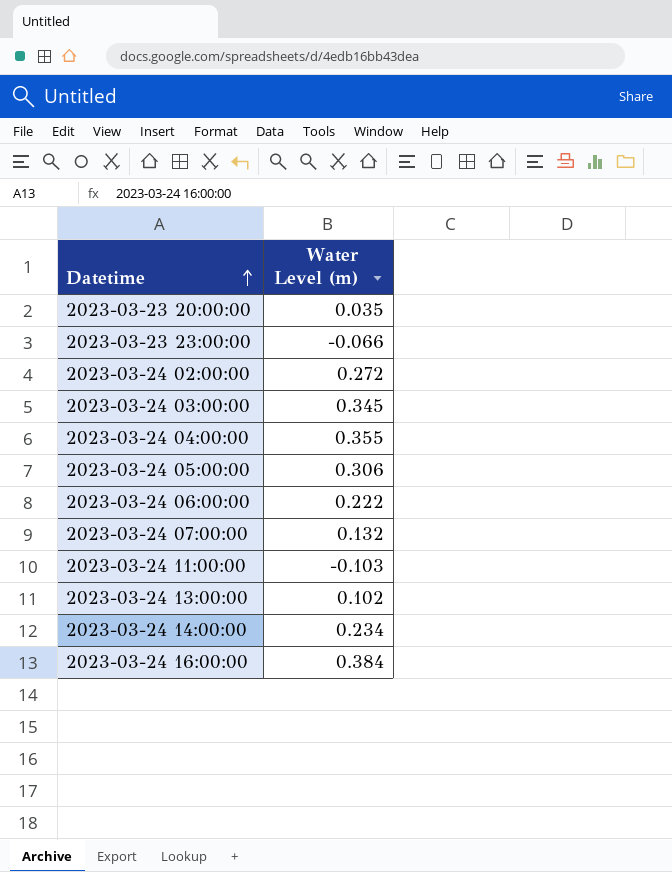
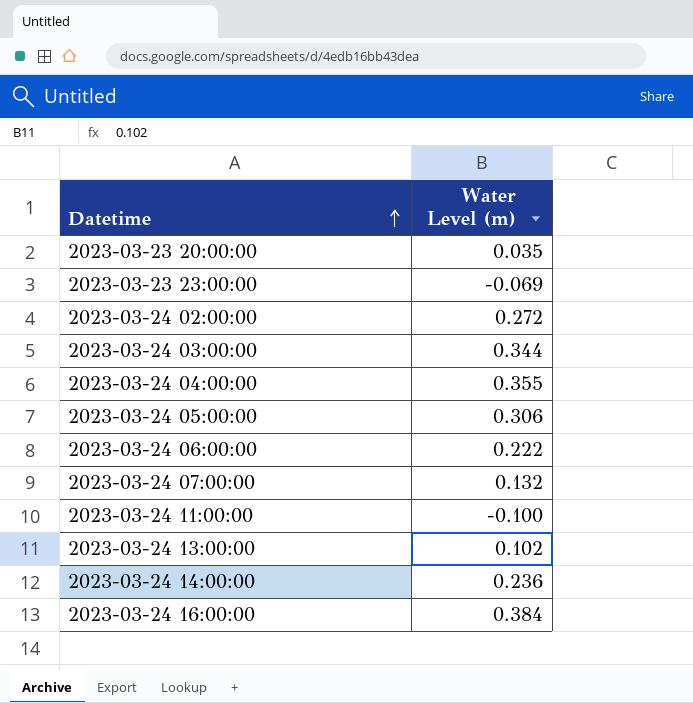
2023-03-23 23:00:00 | Water Level (m): -0.066 -> -0.069
2023-03-24 03:00:00 | Water Level (m): 0.345 -> 0.344
2023-03-24 11:00:00 | Water Level (m): -0.103 -> -0.100
2023-03-24 14:00:00 | Water Level (m): 0.234 -> 0.236

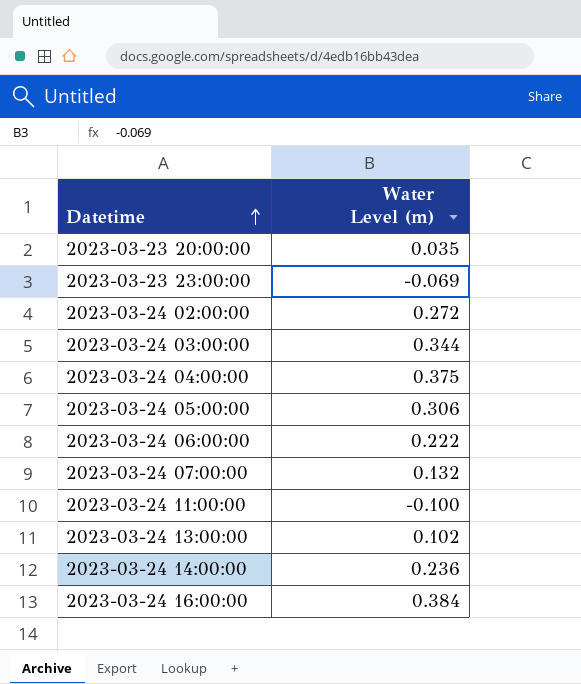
2023-03-24 04:00:00 | Water Level (m): 0.355 -> 0.375

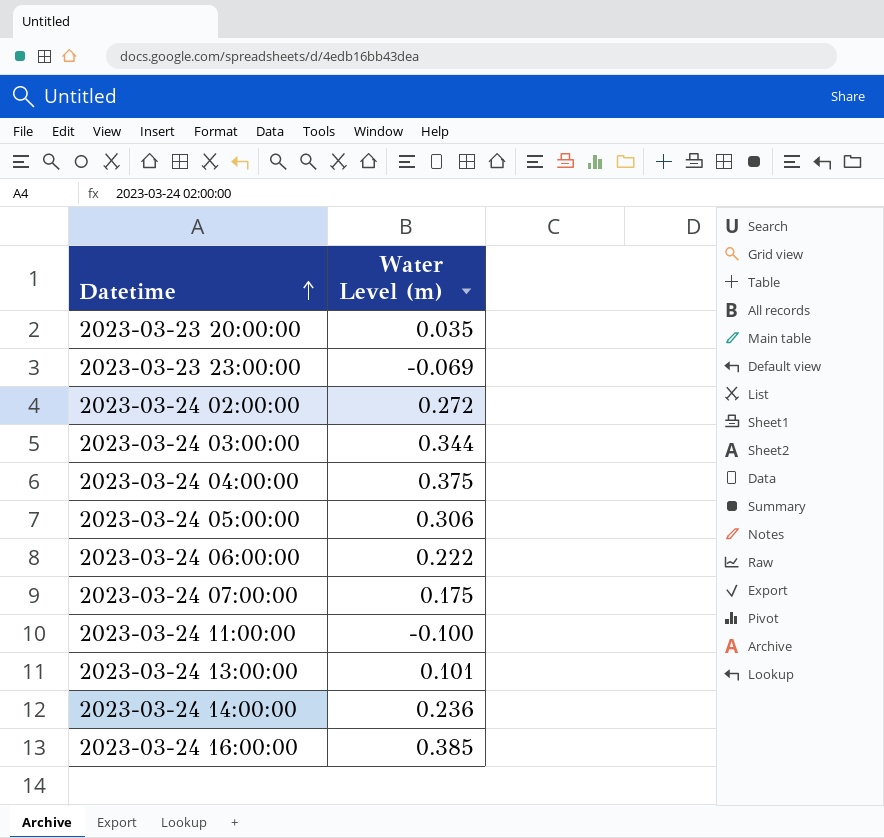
2023-03-24 07:00:00 | Water Level (m): 0.132 -> 0.175
2023-03-24 13:00:00 | Water Level (m): 0.102 -> 0.101
2023-03-24 16:00:00 | Water Level (m): 0.384 -> 0.385

